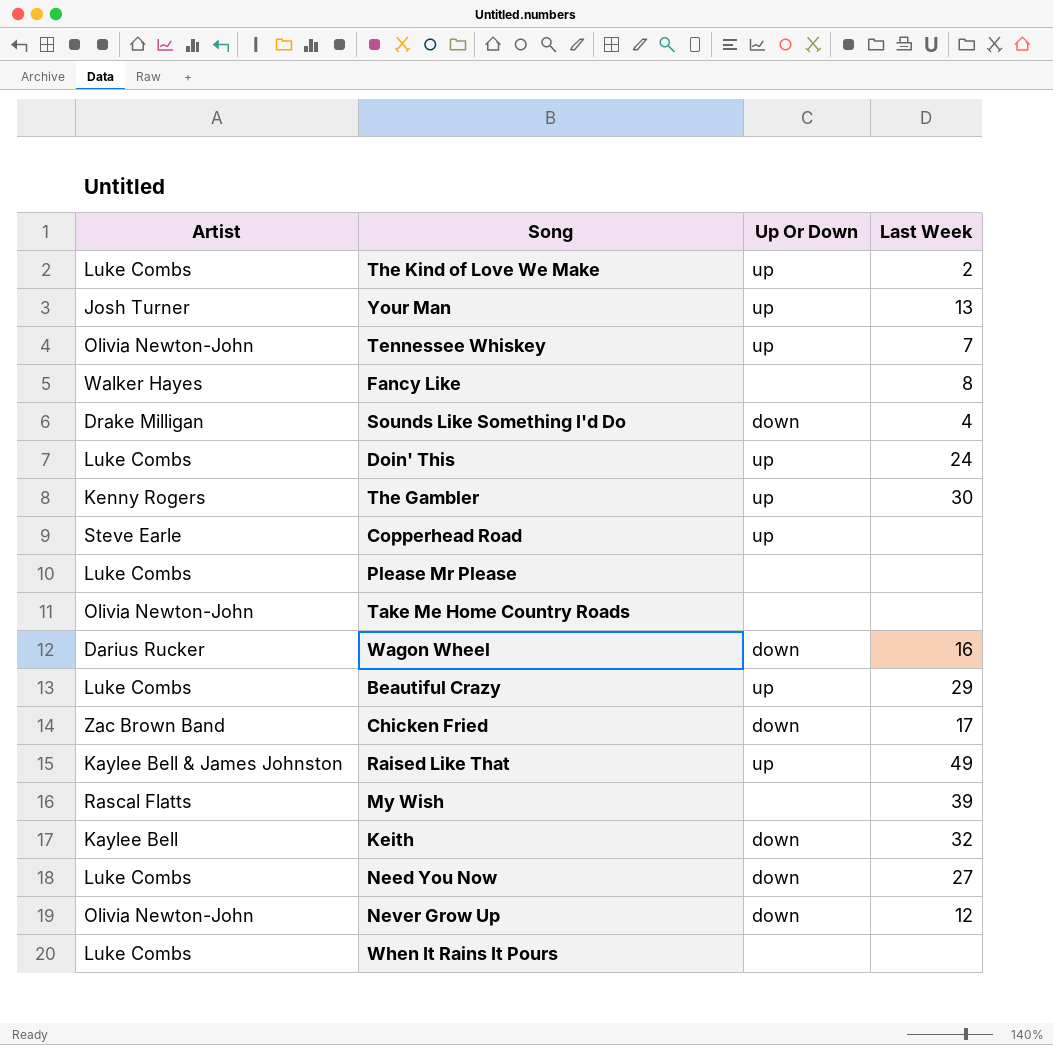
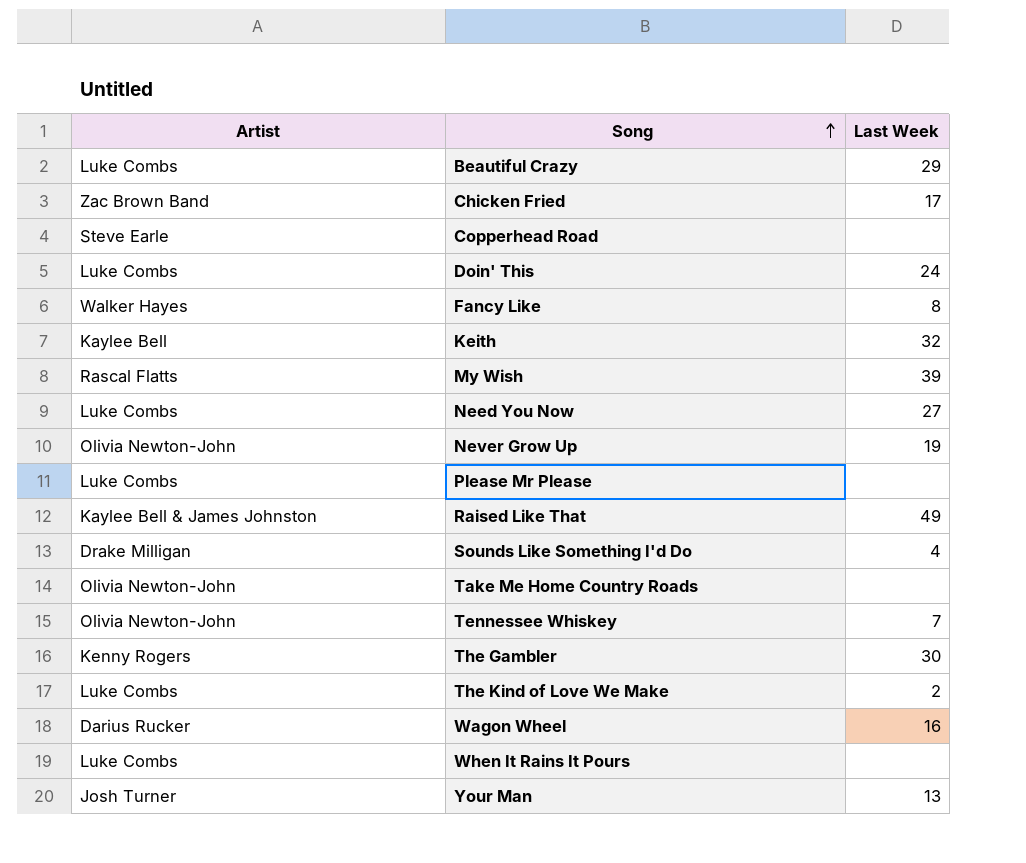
row order: none -> Song ascending
column Up Or Down | position: 3 -> none
Never Grow Up | Last Week: 12 -> 19

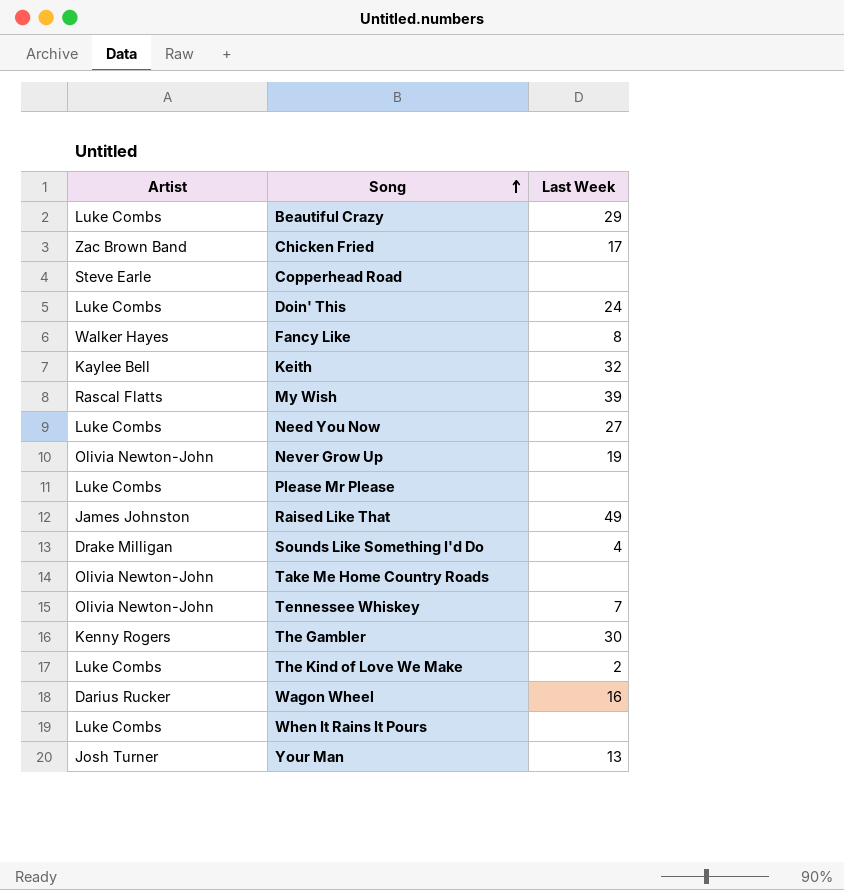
Raised Like That | Artist: Kaylee Bell & James Johnston -> James Johnston

